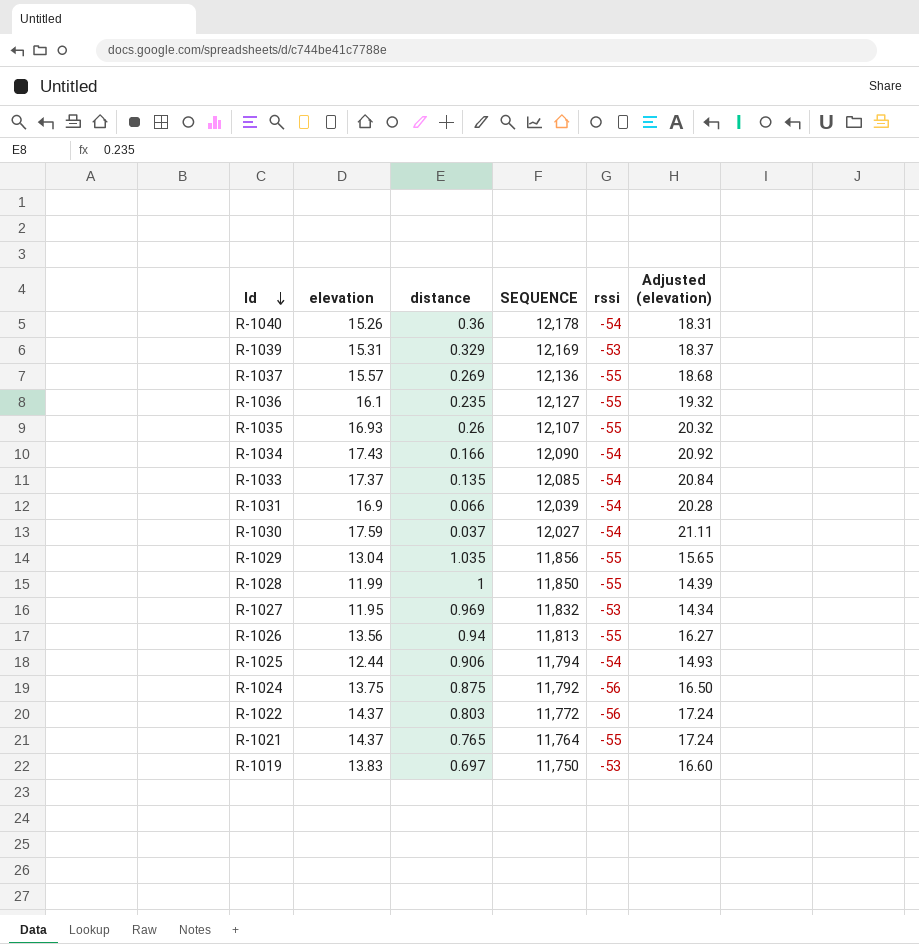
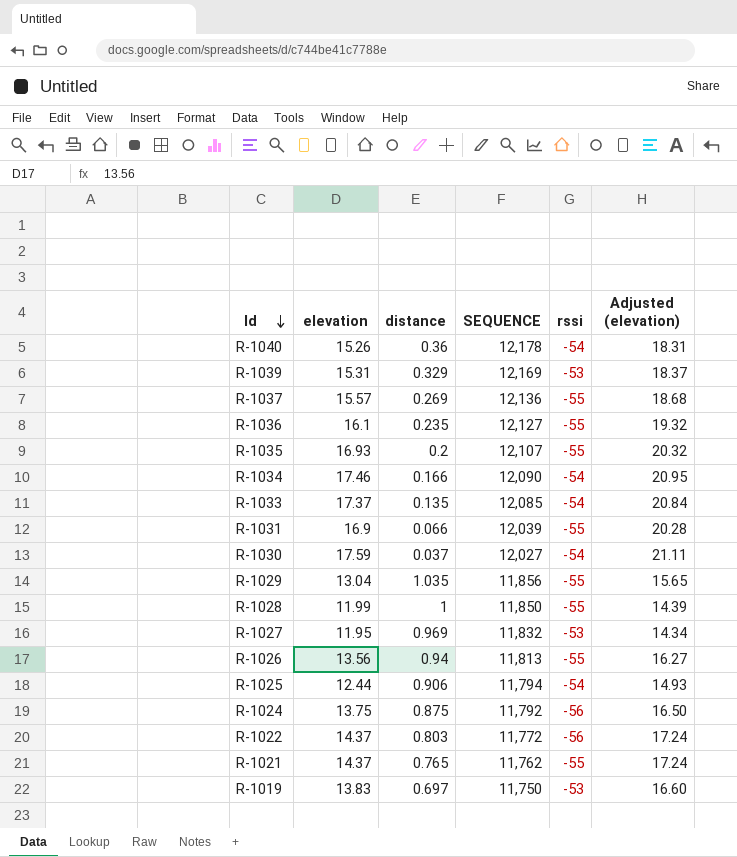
R-1035 | distance: 0.26 -> 0.2
R-1034 | elevation: 17.43 -> 17.46
R-1034 | Adjusted (elevation): 20.92 -> 20.95
R-1031 | rssi: -54 -> -55
R-1021 | SEQUENCE: 11,764 -> 11,762

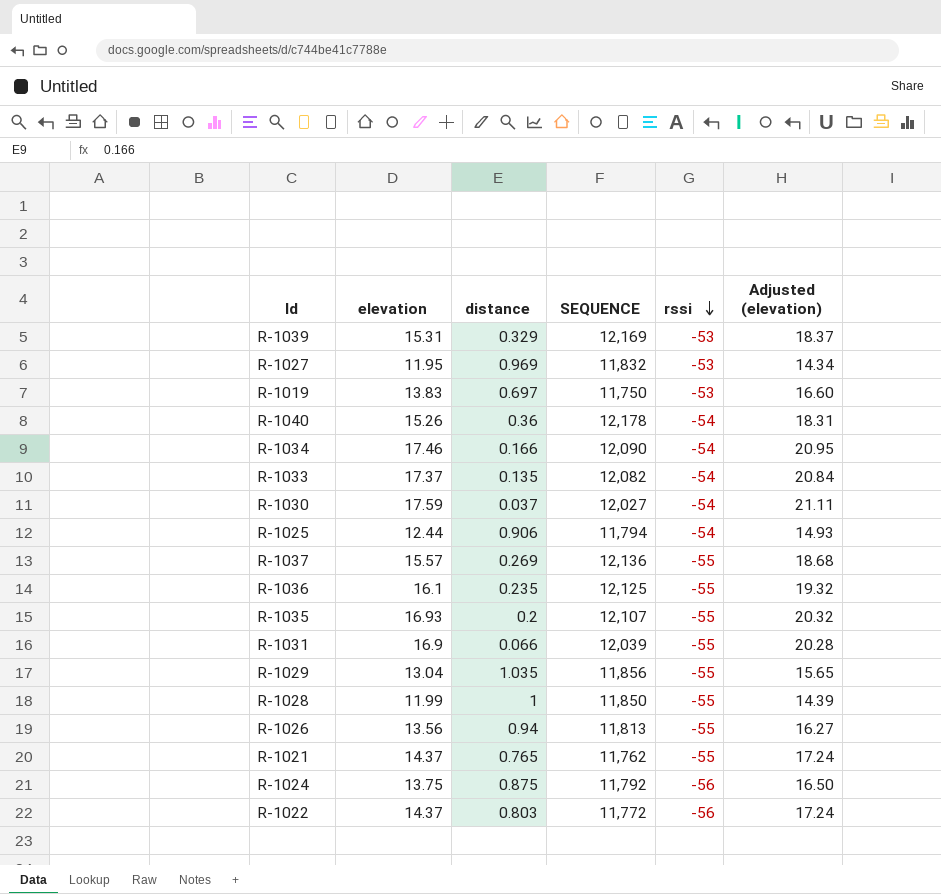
row order: Id descending -> rssi descending
R-1033 | SEQUENCE: 12,085 -> 12,082
R-1036 | SEQUENCE: 12,127 -> 12,125

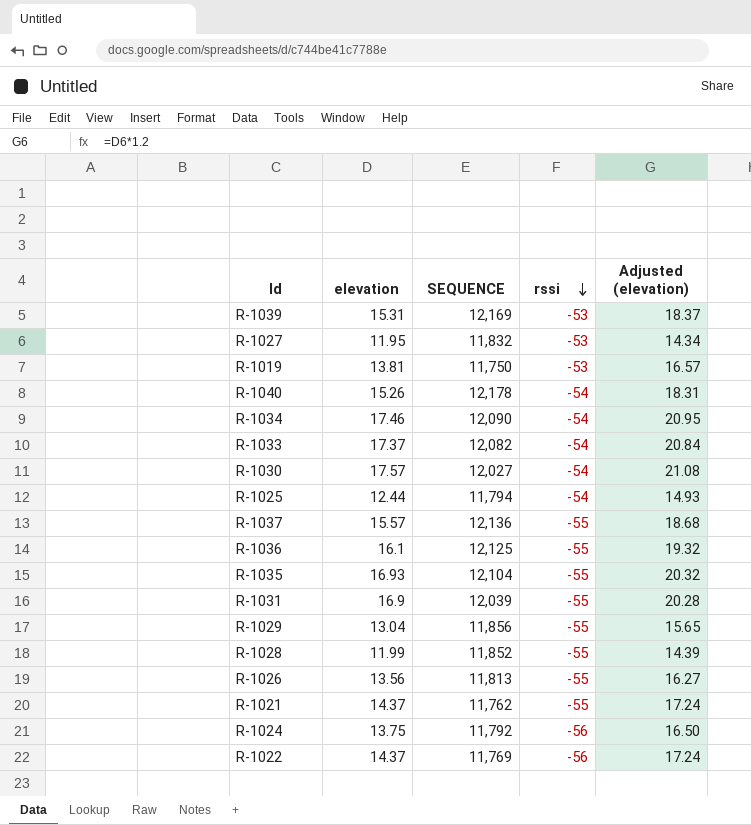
column distance | position: 3 -> none
R-1019 | elevation: 13.83 -> 13.81
R-1019 | Adjusted (elevation): 16.60 -> 16.57
R-1030 | elevation: 17.59 -> 17.57
R-1030 | Adjusted (elevation): 21.11 -> 21.08
R-1035 | SEQUENCE: 12,107 -> 12,104
R-1028 | SEQUENCE: 11,850 -> 11,852
R-1022 | SEQUENCE: 11,772 -> 11,769

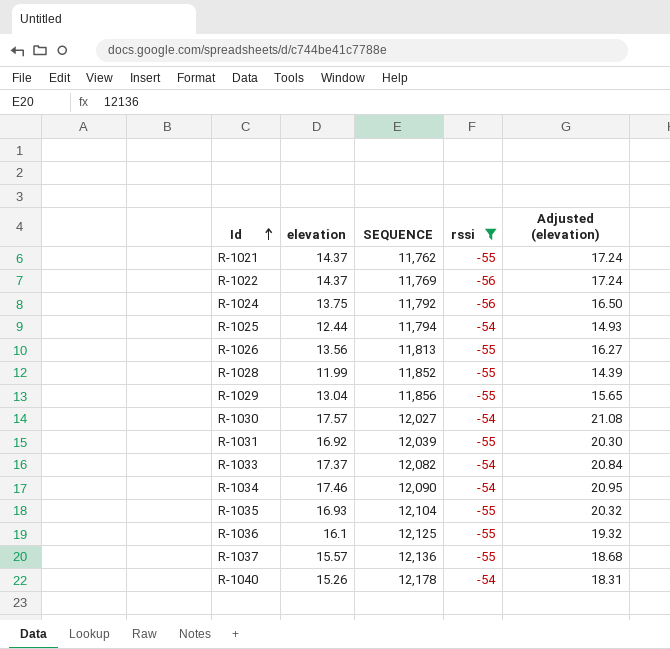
filter: none -> rssi != -53
row order: rssi descending -> Id ascending
R-1031 | elevation: 16.9 -> 16.92
R-1031 | Adjusted (elevation): 20.28 -> 20.30

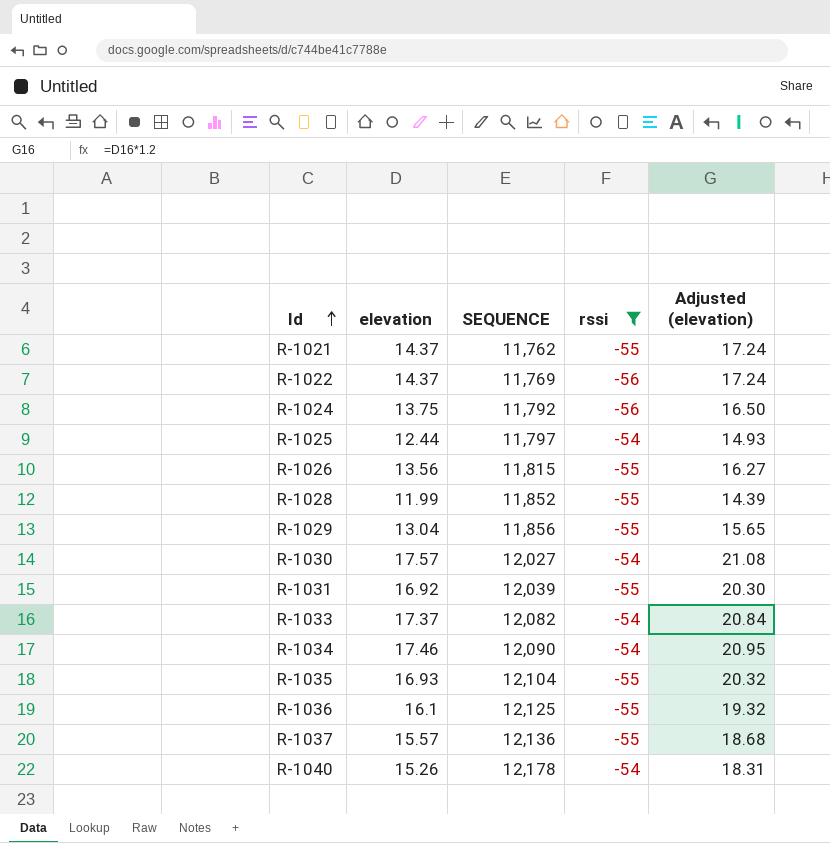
R-1025 | SEQUENCE: 11,794 -> 11,797
R-1026 | SEQUENCE: 11,813 -> 11,815

